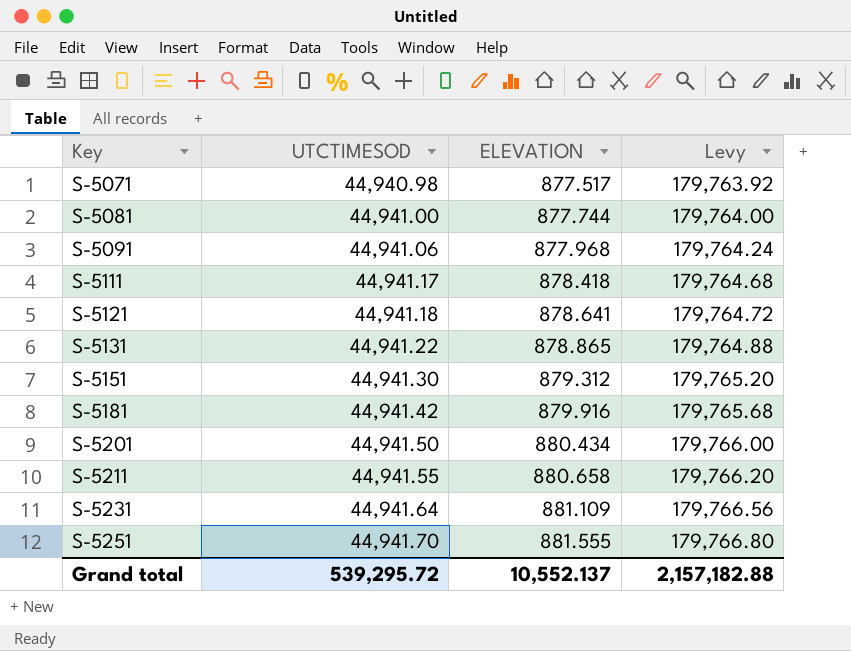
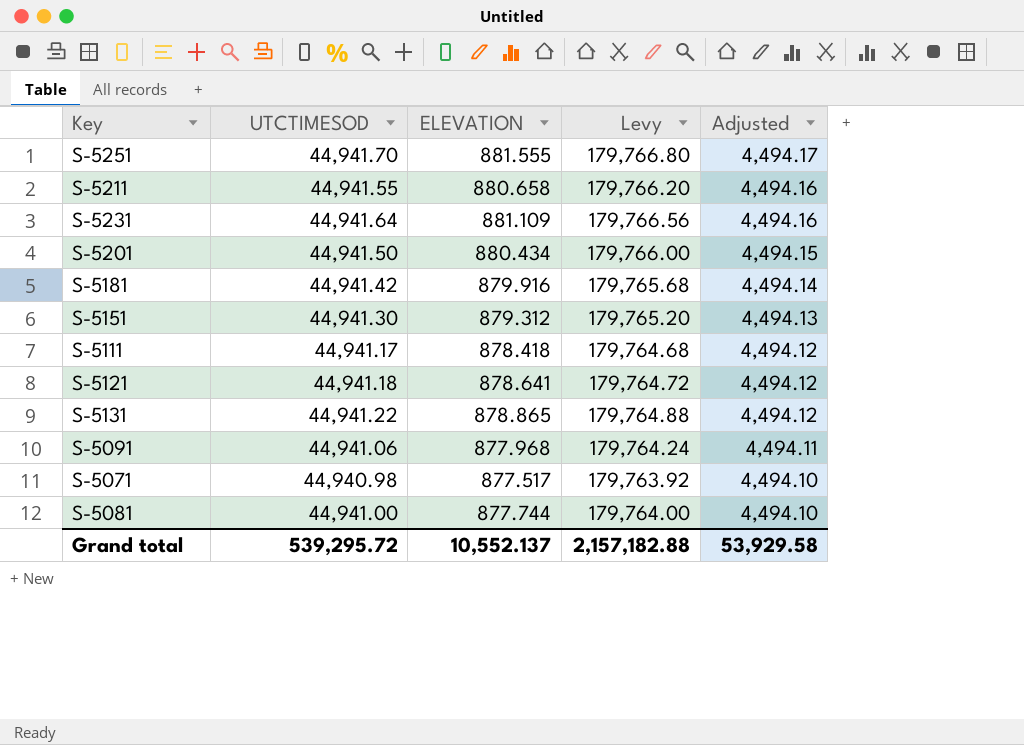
row order: Key ascending -> Adjusted descending
column Adjusted | formula: none -> [UTCTIMESOD] * 0.1

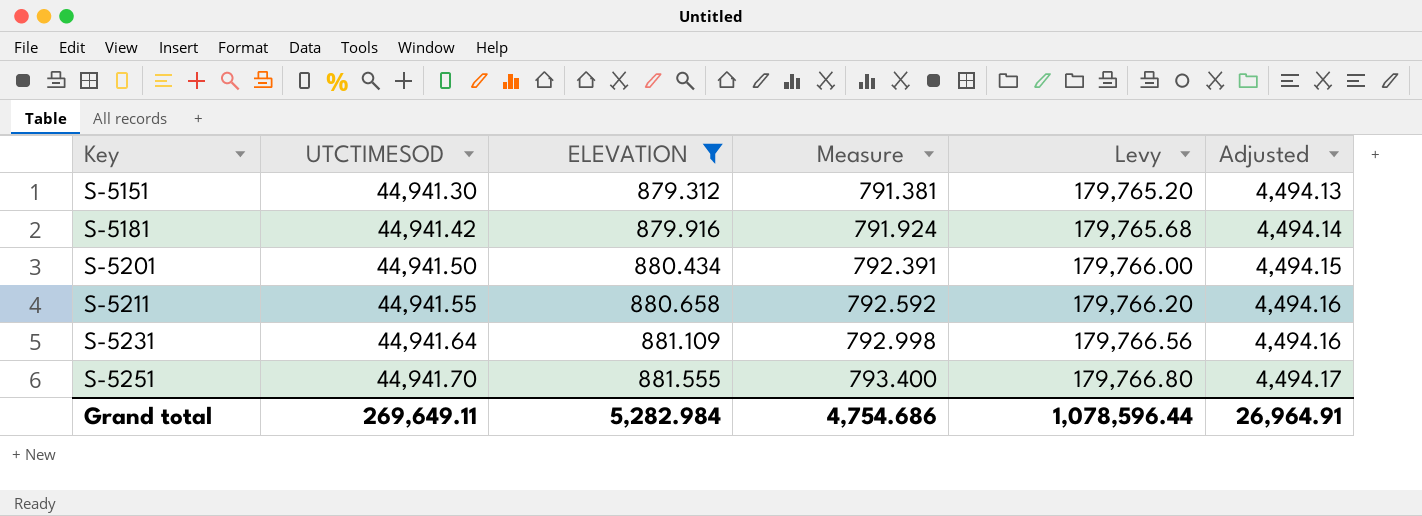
filter: none -> ELEVATION >= 879.312
row order: Adjusted descending -> Key ascending
column Measure | formula: none -> [ELEVATION] * 0.9
Grand total | UTCTIMESOD: 539,295.72 -> 269,649.11
Grand total | ELEVATION: 10,552.137 -> 5,282.984
Grand total | Levy: 2,157,182.88 -> 1,078,596.44
Grand total | Adjusted: 53,929.58 -> 26,964.91

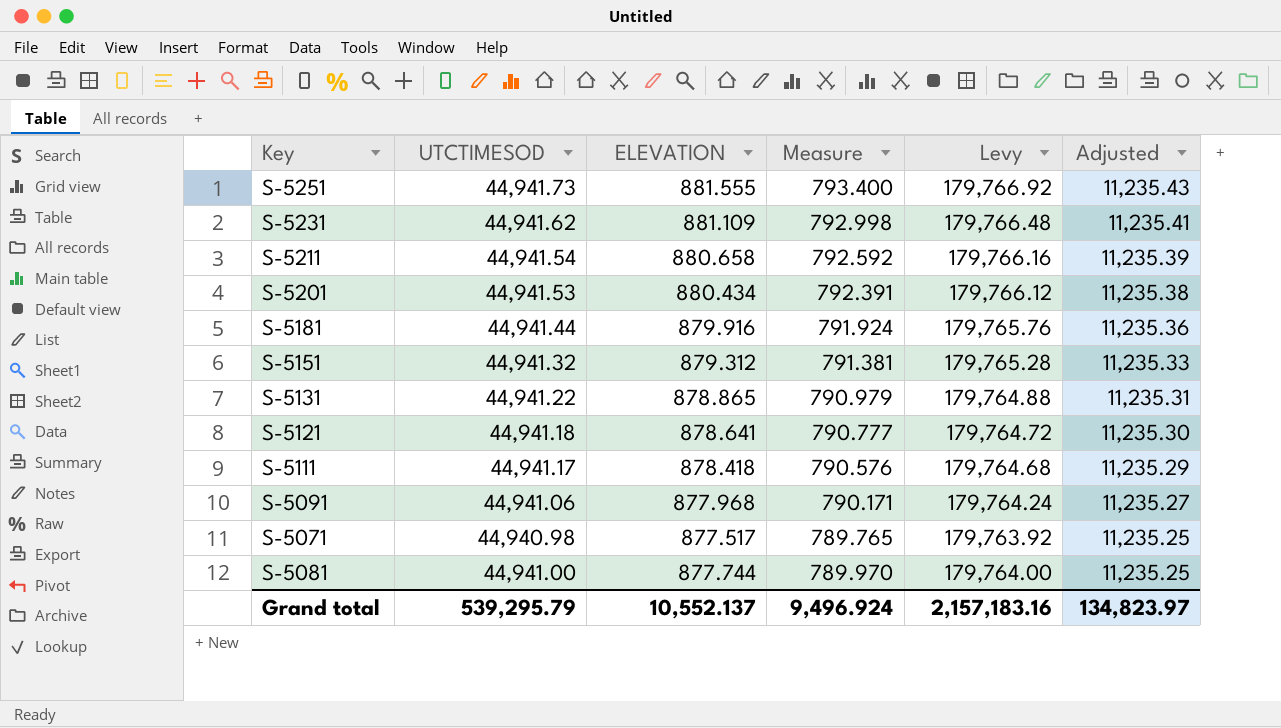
filter: ELEVATION >= 879.312 -> none
row order: Key ascending -> Adjusted descending
column Adjusted | formula: [UTCTIMESOD] * 0.1 -> [UTCTIMESOD] * 0.25
S-5251 | UTCTIMESOD: 44,941.70 -> 44,941.73
S-5251 | Levy: 179,766.80 -> 179,766.92
S-5231 | UTCTIMESOD: 44,941.64 -> 44,941.62
S-5231 | Levy: 179,766.56 -> 179,766.48
S-5211 | UTCTIMESOD: 44,941.55 -> 44,941.54
S-5211 | Levy: 179,766.20 -> 179,766.16
S-5201 | UTCTIMESOD: 44,941.50 -> 44,941.53
S-5201 | Levy: 179,766.00 -> 179,766.12
S-5181 | UTCTIMESOD: 44,941.42 -> 44,941.44
S-5181 | Levy: 179,765.68 -> 179,765.76
S-5151 | UTCTIMESOD: 44,941.30 -> 44,941.32
S-5151 | Levy: 179,765.20 -> 179,765.28
Grand total | UTCTIMESOD: 269,649.11 -> 539,295.79
Grand total | ELEVATION: 5,282.984 -> 10,552.137
Grand total | Measure: 4,754.686 -> 9,496.924
Grand total | Levy: 1,078,596.44 -> 2,157,183.16
Grand total | Adjusted: 26,964.91 -> 134,823.97

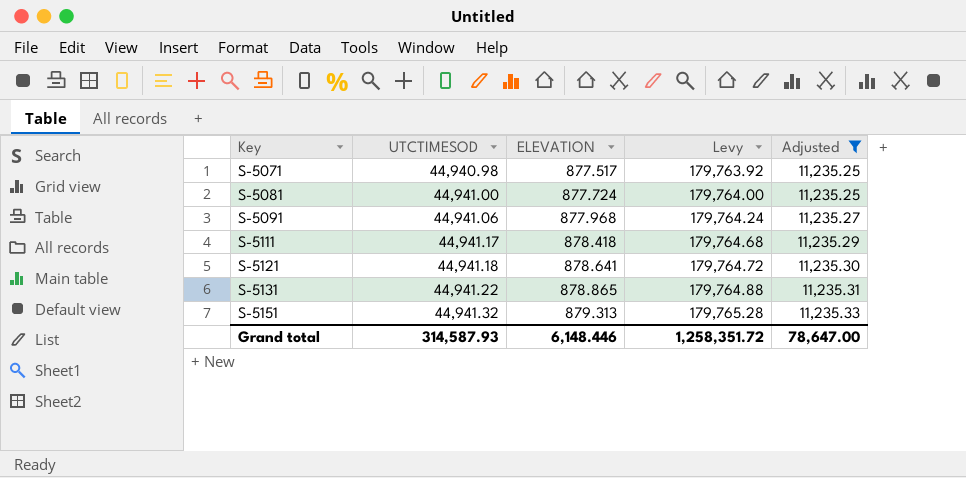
filter: none -> Adjusted <= 11,235.33
row order: Adjusted descending -> Key ascending
column Measure | formula: [ELEVATION] * 0.9 -> none
S-5081 | ELEVATION: 877.744 -> 877.724
S-5151 | ELEVATION: 879.312 -> 879.313
Grand total | UTCTIMESOD: 539,295.79 -> 314,587.93
Grand total | ELEVATION: 10,552.137 -> 6,148.446
Grand total | Levy: 2,157,183.16 -> 1,258,351.72
Grand total | Adjusted: 134,823.97 -> 78,647.00

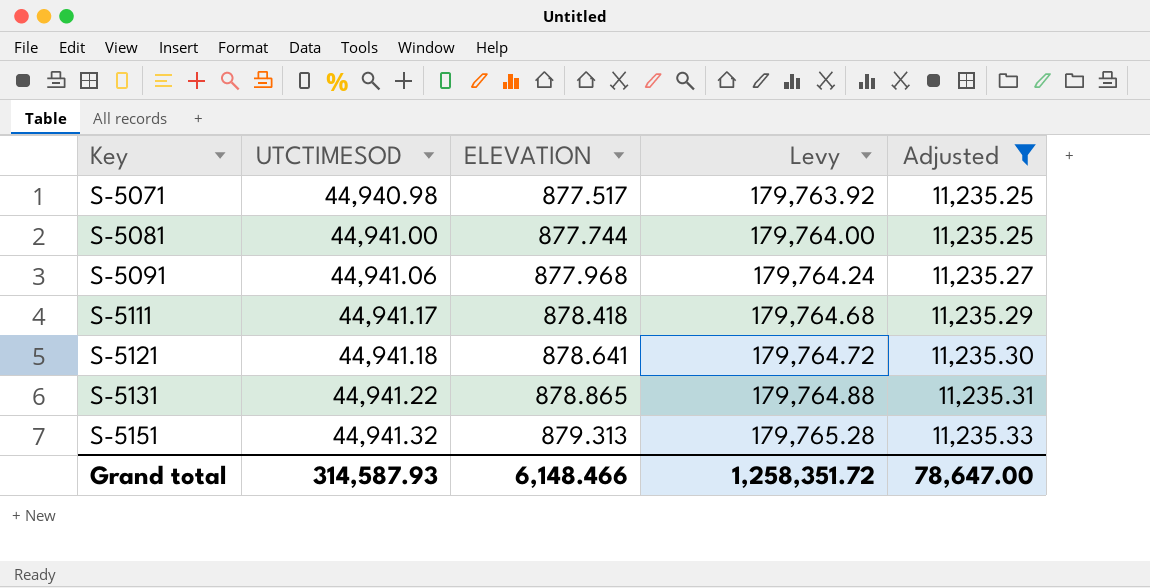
S-5081 | ELEVATION: 877.724 -> 877.744
Grand total | ELEVATION: 6,148.446 -> 6,148.466

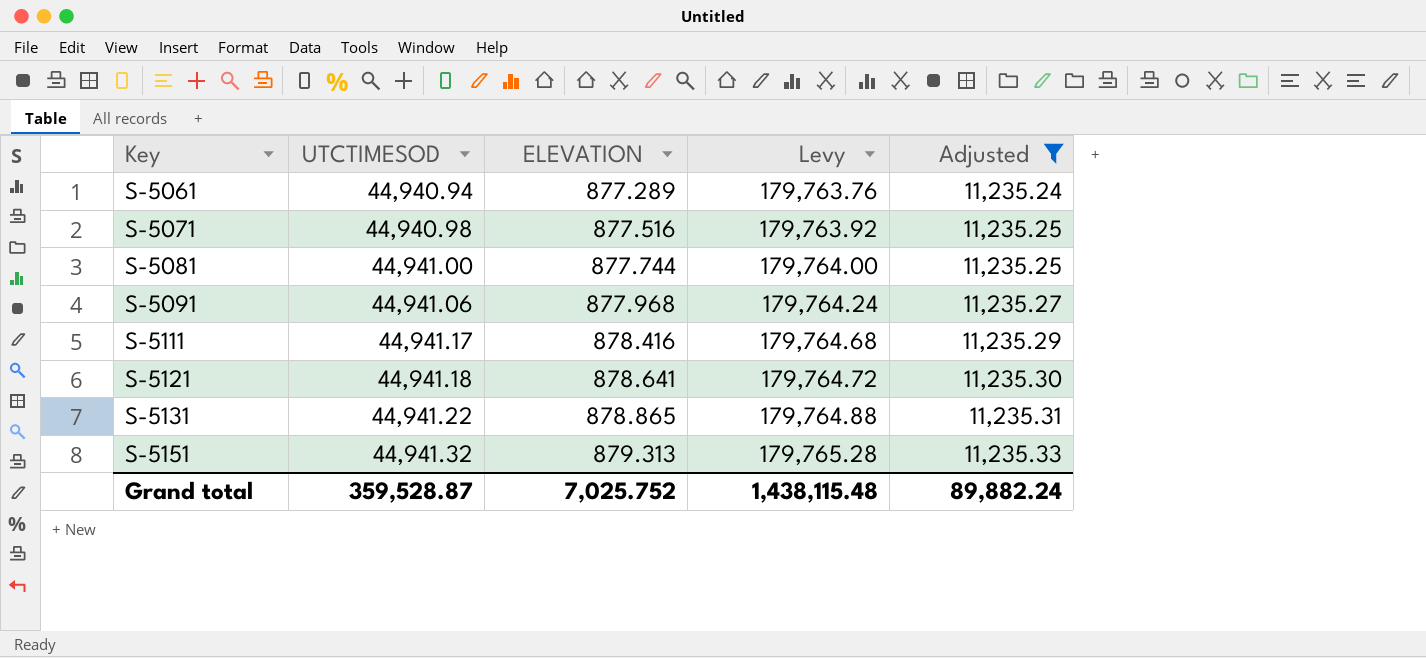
row S-5061: none -> 44,940.94 | 877.289 | 179,763.76 | 11,235.24
S-5071 | ELEVATION: 877.517 -> 877.516
S-5111 | ELEVATION: 878.418 -> 878.416
Grand total | UTCTIMESOD: 314,587.93 -> 359,528.87
Grand total | ELEVATION: 6,148.466 -> 7,025.752
Grand total | Levy: 1,258,351.72 -> 1,438,115.48
Grand total | Adjusted: 78,647.00 -> 89,882.24

